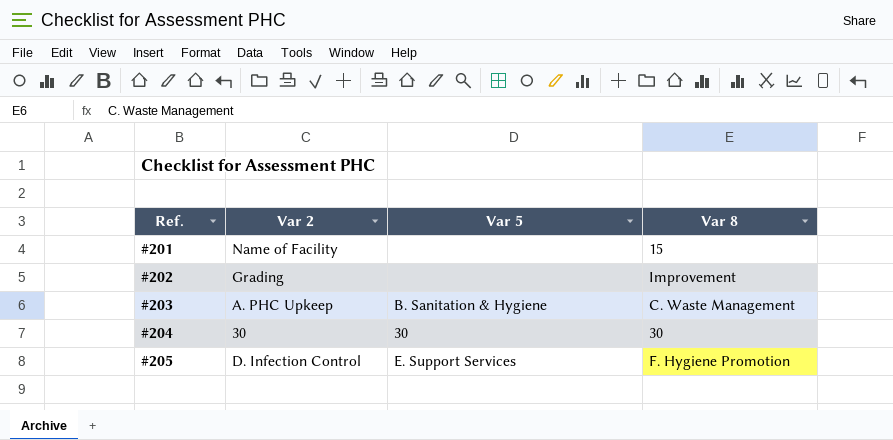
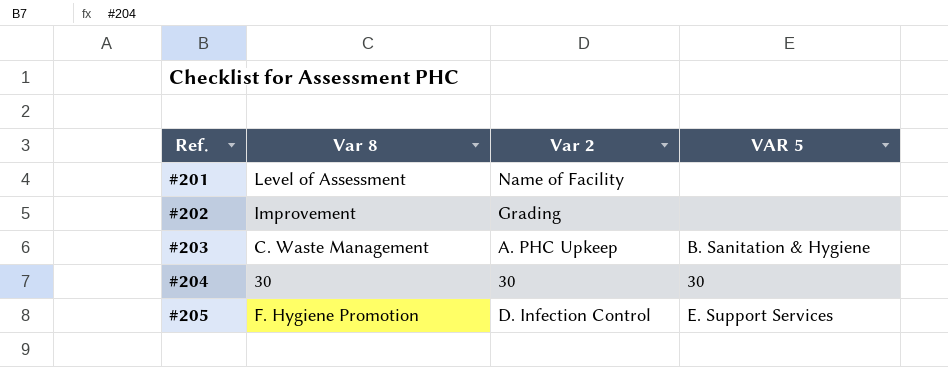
column Var 8 | position: 4 -> 2
column name: Var 5 -> VAR 5
#201 | Var 8: 15 -> Level of Assessment

